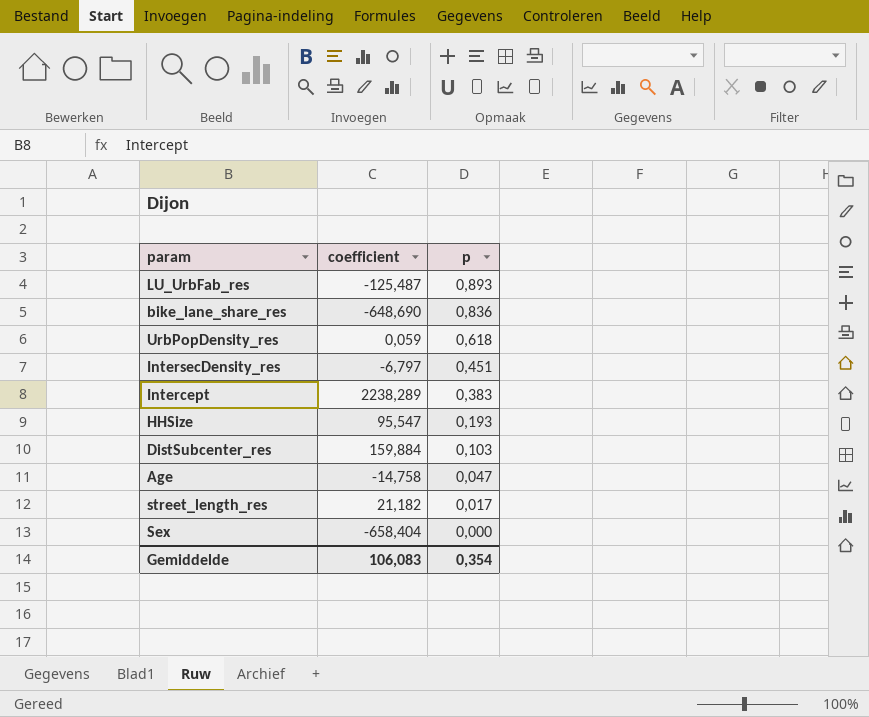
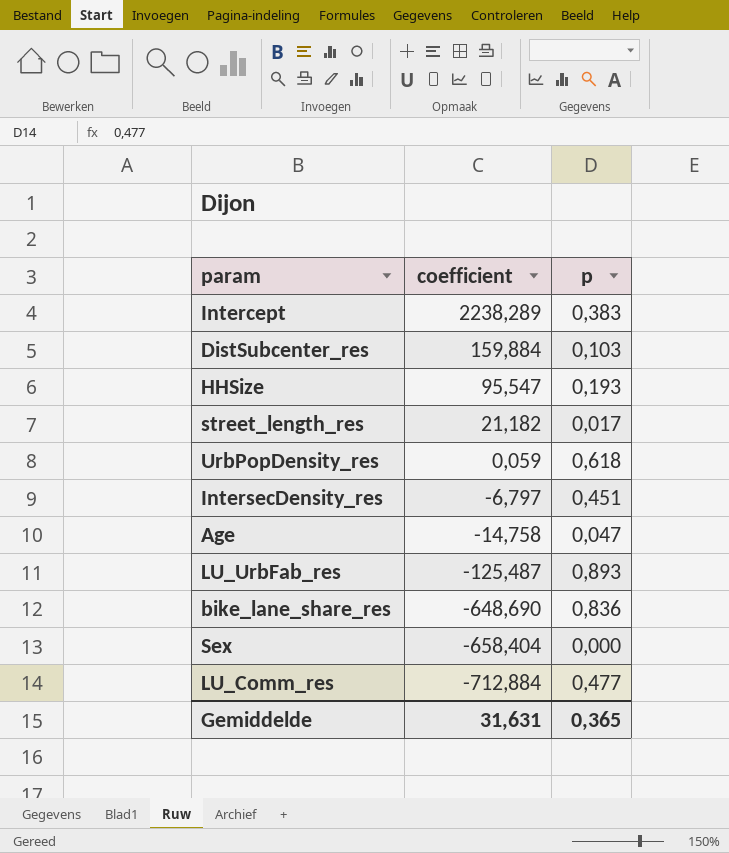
row order: p descending -> coefficient descending
row LU_Comm_res: none -> -712,884 | 0,477
Gemiddelde | coefficient: 106,083 -> 31,631
Gemiddelde | p: 0,354 -> 0,365

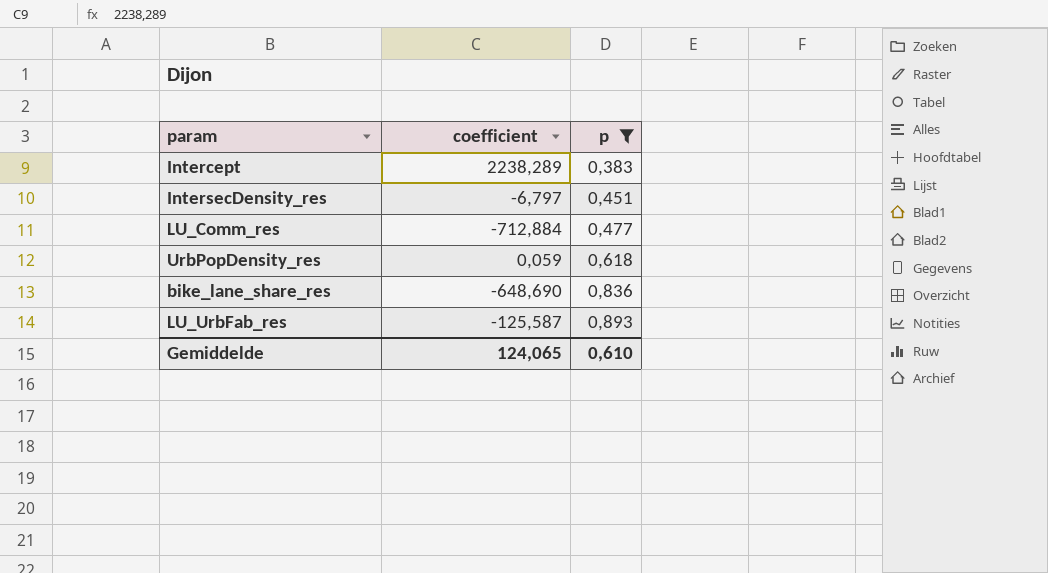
filter: none -> p >= 0,383
row order: coefficient descending -> p ascending
LU_UrbFab_res | coefficient: -125,487 -> -125,587
Gemiddelde | coefficient: 31,631 -> 124,065
Gemiddelde | p: 0,365 -> 0,610

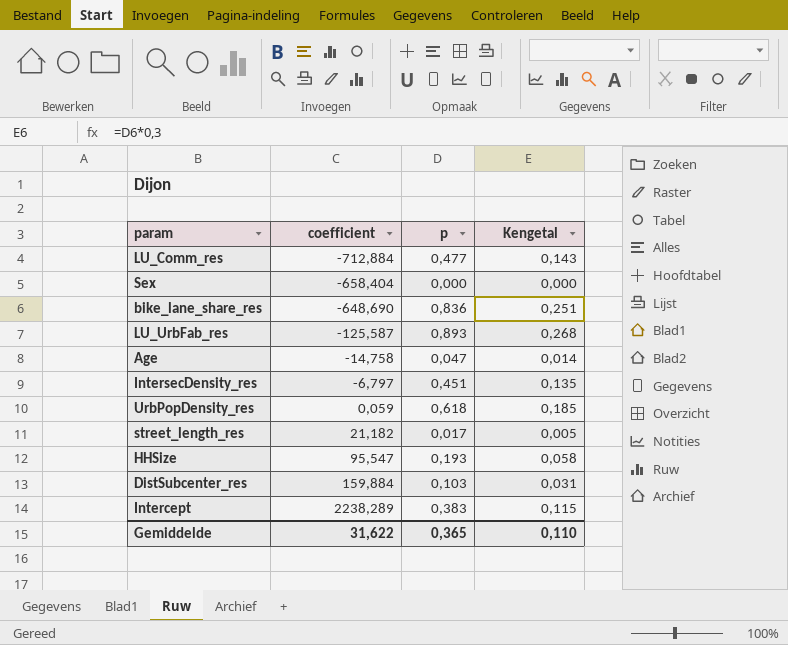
filter: p >= 0,383 -> none
row order: p ascending -> coefficient ascending
column Kengetal | formula: none -> [p] * 0,3
Gemiddelde | coefficient: 124,065 -> 31,622
Gemiddelde | p: 0,610 -> 0,365

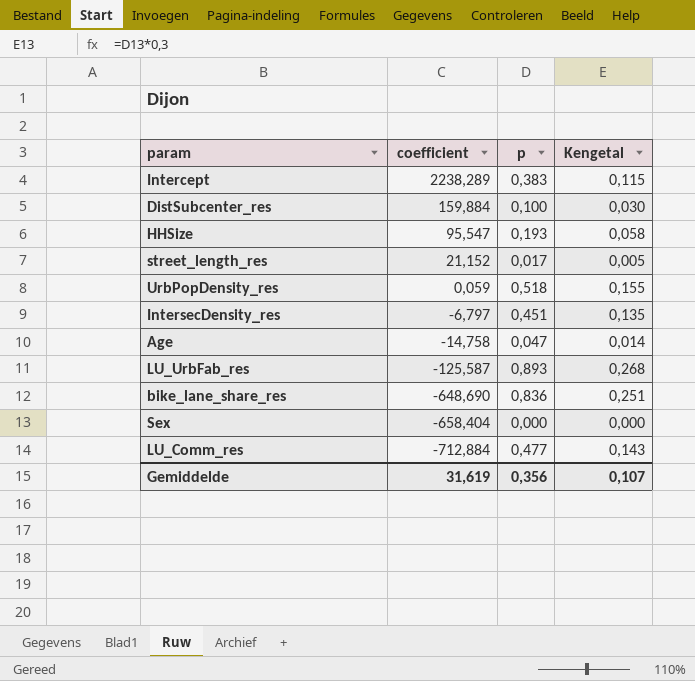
row order: coefficient ascending -> coefficient descending
DistSubcenter_res | p: 0,103 -> 0,100
DistSubcenter_res | Kengetal: 0,031 -> 0,030
street_length_res | coefficient: 21,182 -> 21,152
UrbPopDensity_res | p: 0,618 -> 0,518
UrbPopDensity_res | Kengetal: 0,185 -> 0,155
Gemiddelde | coefficient: 31,622 -> 31,619
Gemiddelde | p: 0,365 -> 0,356
Gemiddelde | Kengetal: 0,110 -> 0,107

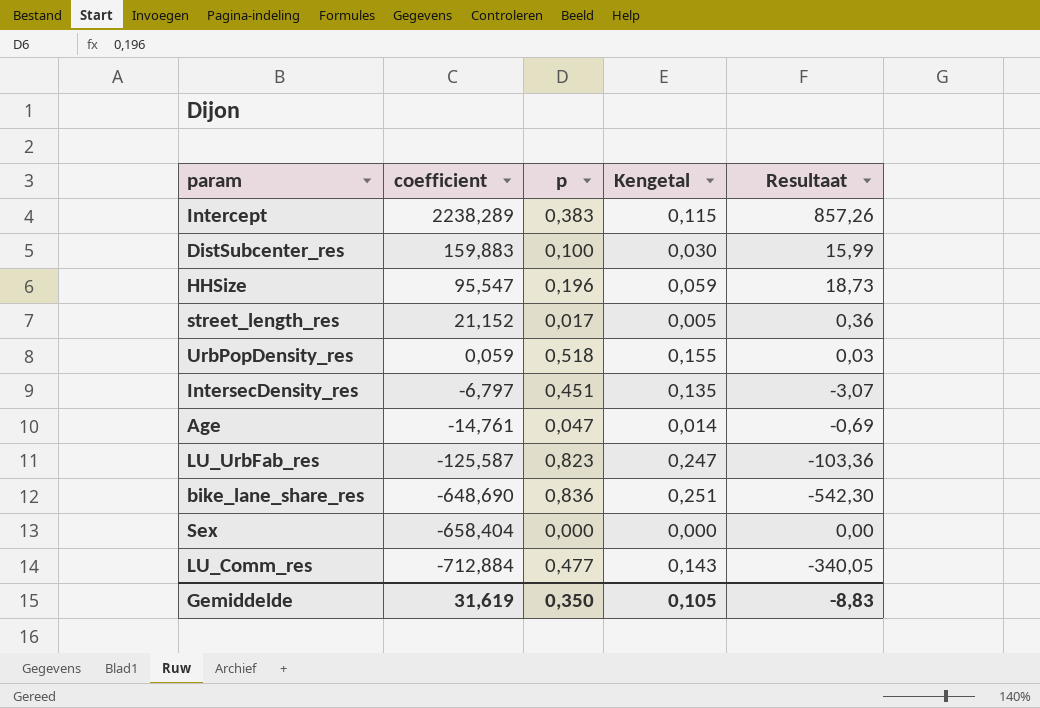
column Resultaat | formula: none -> [coefficient] * [p]
DistSubcenter_res | coefficient: 159,884 -> 159,883
HHSize | p: 0,193 -> 0,196
HHSize | Kengetal: 0,058 -> 0,059
Age | coefficient: -14,758 -> -14,761
LU_UrbFab_res | p: 0,893 -> 0,823
LU_UrbFab_res | Kengetal: 0,268 -> 0,247
Gemiddelde | p: 0,356 -> 0,350
Gemiddelde | Kengetal: 0,107 -> 0,105

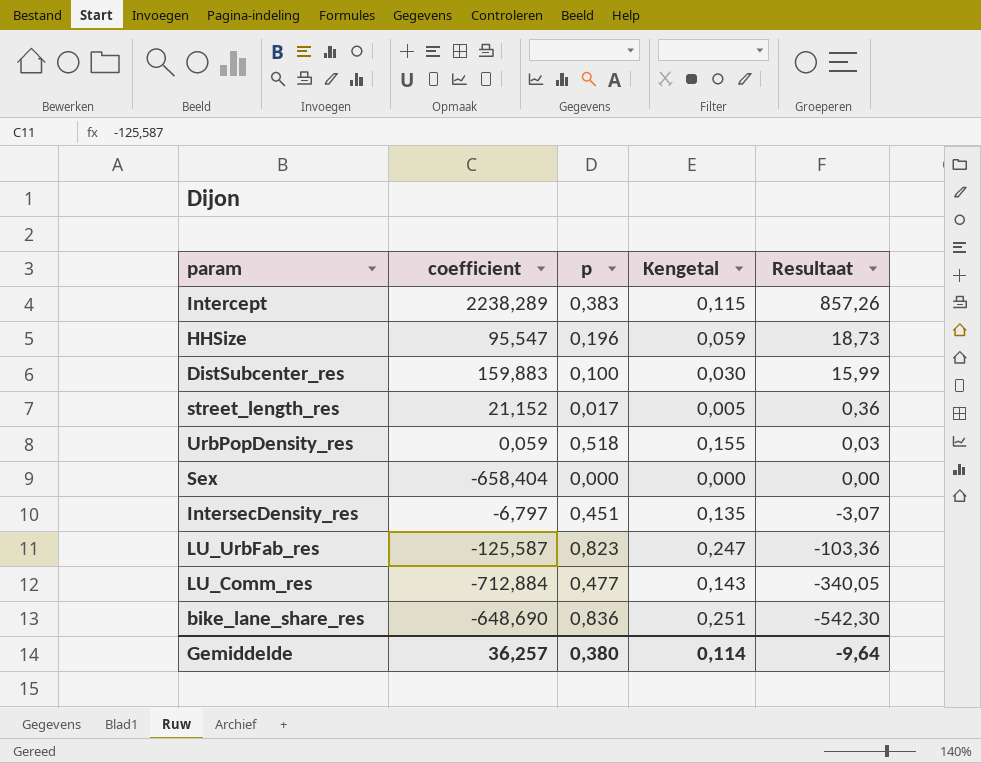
row order: coefficient descending -> Resultaat descending
row Age: -14,761 | 0,047 | 0,014 | -0,69 -> none
Gemiddelde | coefficient: 31,619 -> 36,257
Gemiddelde | p: 0,350 -> 0,380
Gemiddelde | Kengetal: 0,105 -> 0,114
Gemiddelde | Resultaat: -8,83 -> -9,64

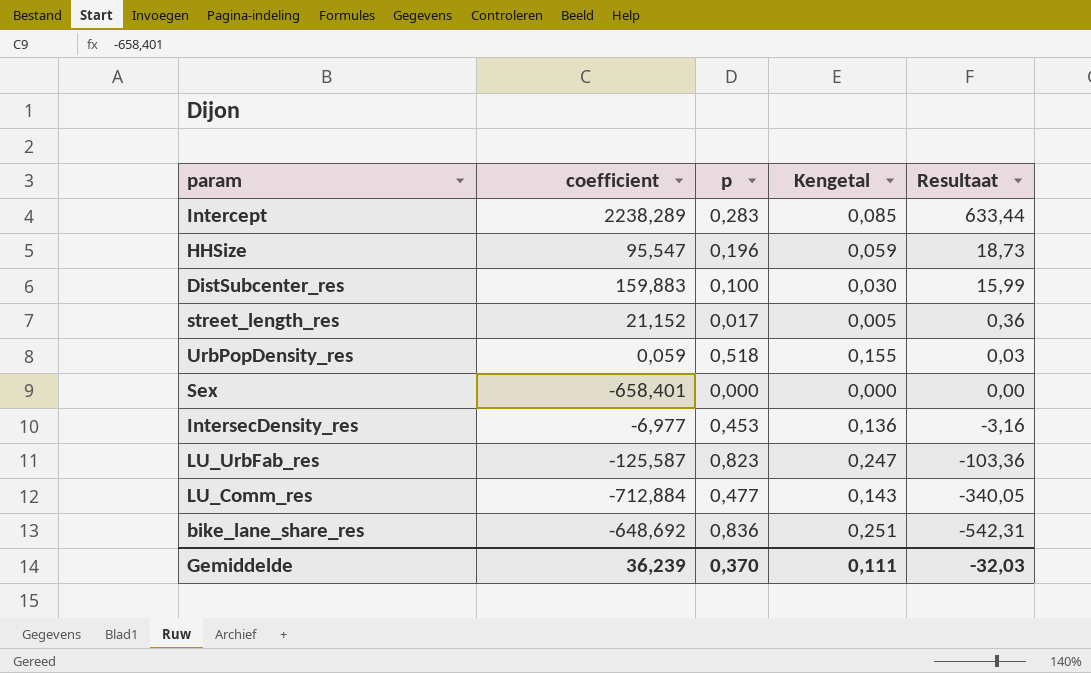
Intercept | p: 0,383 -> 0,283
Intercept | Kengetal: 0,115 -> 0,085
Intercept | Resultaat: 857,26 -> 633,44
Sex | coefficient: -658,404 -> -658,401
IntersecDensity_res | coefficient: -6,797 -> -6,977
IntersecDensity_res | p: 0,451 -> 0,453
IntersecDensity_res | Kengetal: 0,135 -> 0,136
IntersecDensity_res | Resultaat: -3,07 -> -3,16
bike_lane_share_res | coefficient: -648,690 -> -648,692
bike_lane_share_res | Resultaat: -542,30 -> -542,31
Gemiddelde | coefficient: 36,257 -> 36,239
Gemiddelde | p: 0,380 -> 0,370
Gemiddelde | Kengetal: 0,114 -> 0,111
Gemiddelde | Resultaat: -9,64 -> -32,03

